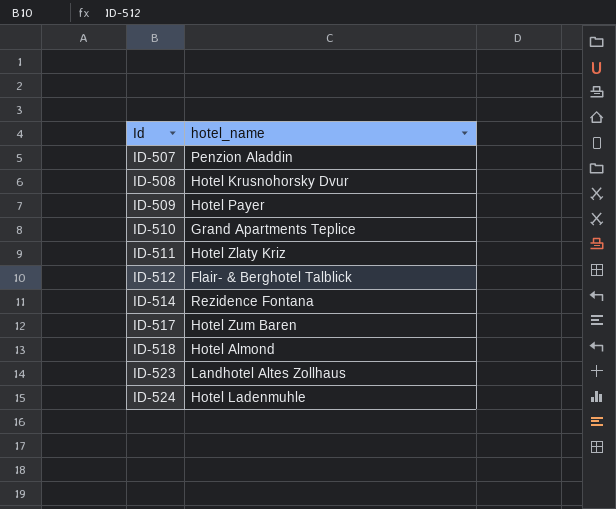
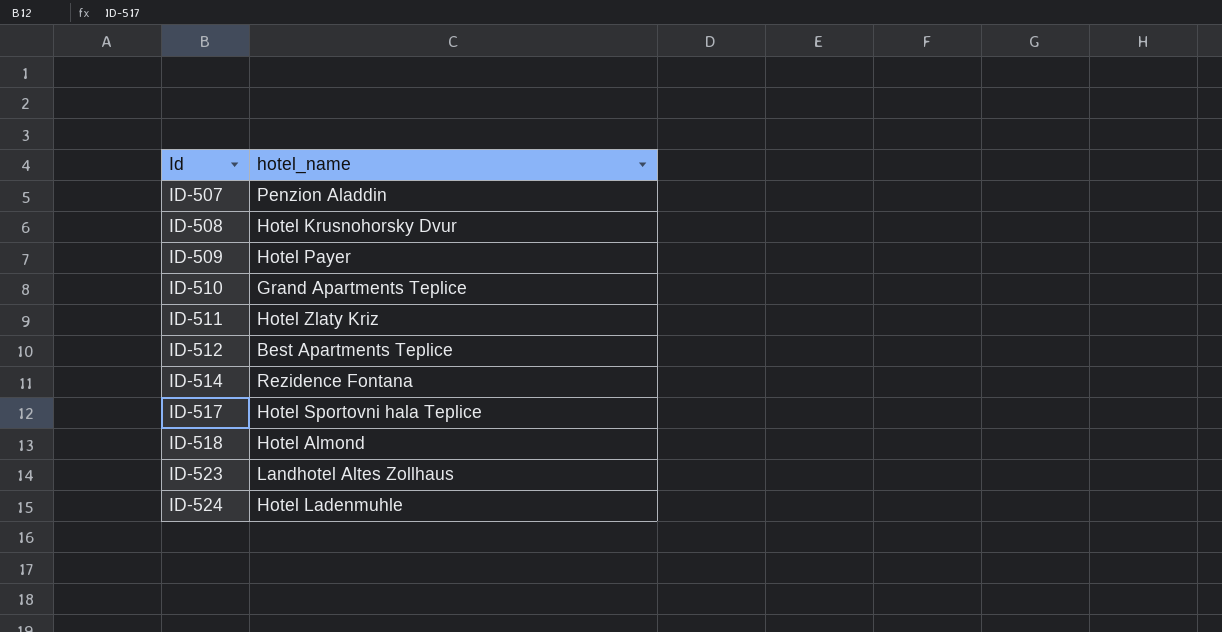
ID-512 | hotel_name: Flair- & Berghotel Talblick -> Best Apartments Teplice
ID-517 | hotel_name: Hotel Zum Baren -> Hotel Sportovni hala Teplice

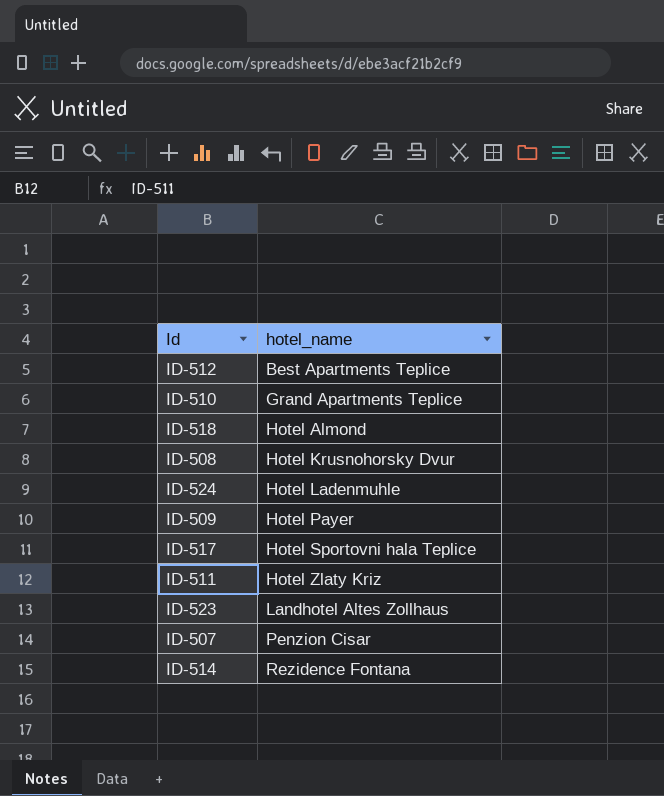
row order: Id ascending -> hotel_name ascending
ID-507 | hotel_name: Penzion Aladdin -> Penzion Cisar

